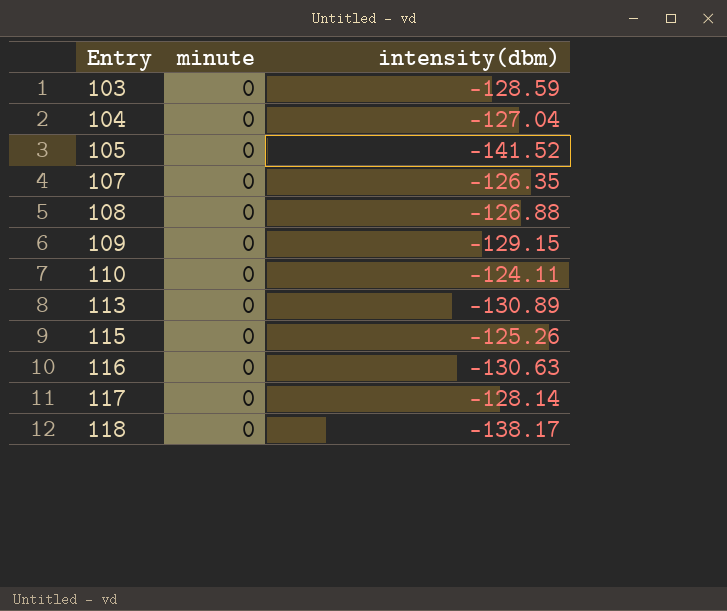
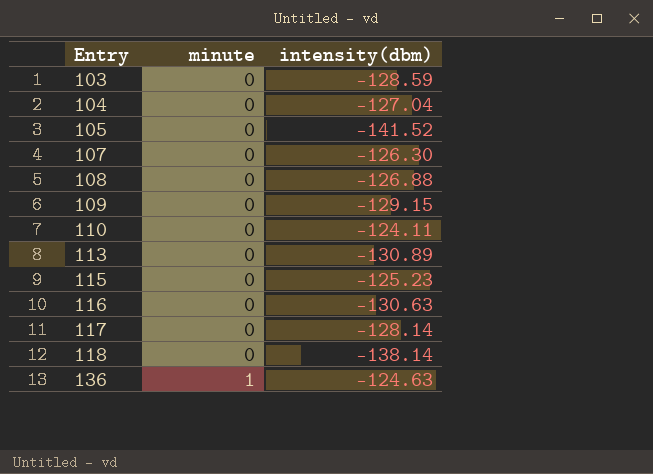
107 | intensity(dbm): -126.35 -> -126.30
115 | intensity(dbm): -125.26 -> -125.23
118 | intensity(dbm): -138.17 -> -138.14
row 136: none -> 1 | -124.63

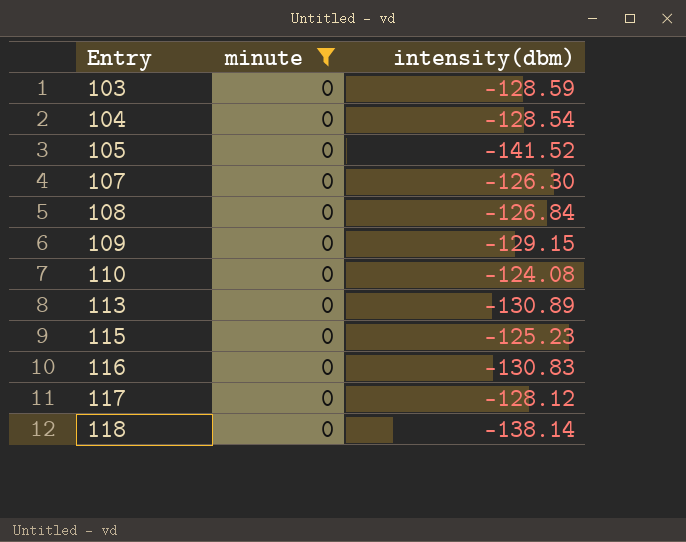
filter: none -> minute = 0
104 | intensity(dbm): -127.04 -> -128.54
108 | intensity(dbm): -126.88 -> -126.84
110 | intensity(dbm): -124.11 -> -124.08
116 | intensity(dbm): -130.63 -> -130.83
117 | intensity(dbm): -128.14 -> -128.12

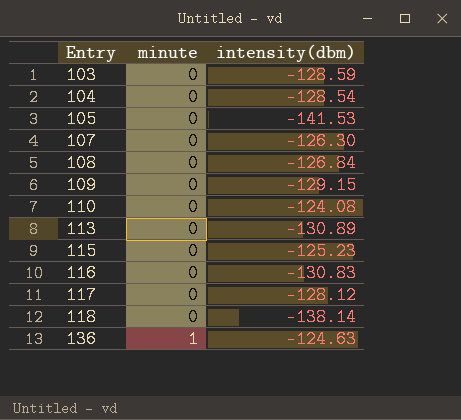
filter: minute = 0 -> none
105 | intensity(dbm): -141.52 -> -141.53

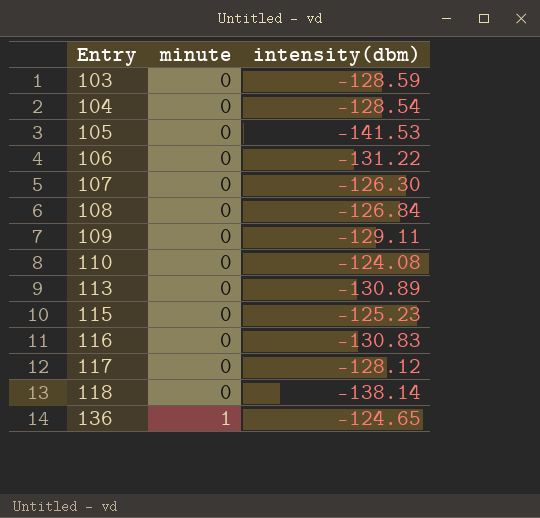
row 106: none -> 0 | -131.22
109 | intensity(dbm): -129.15 -> -129.11
136 | intensity(dbm): -124.63 -> -124.65

